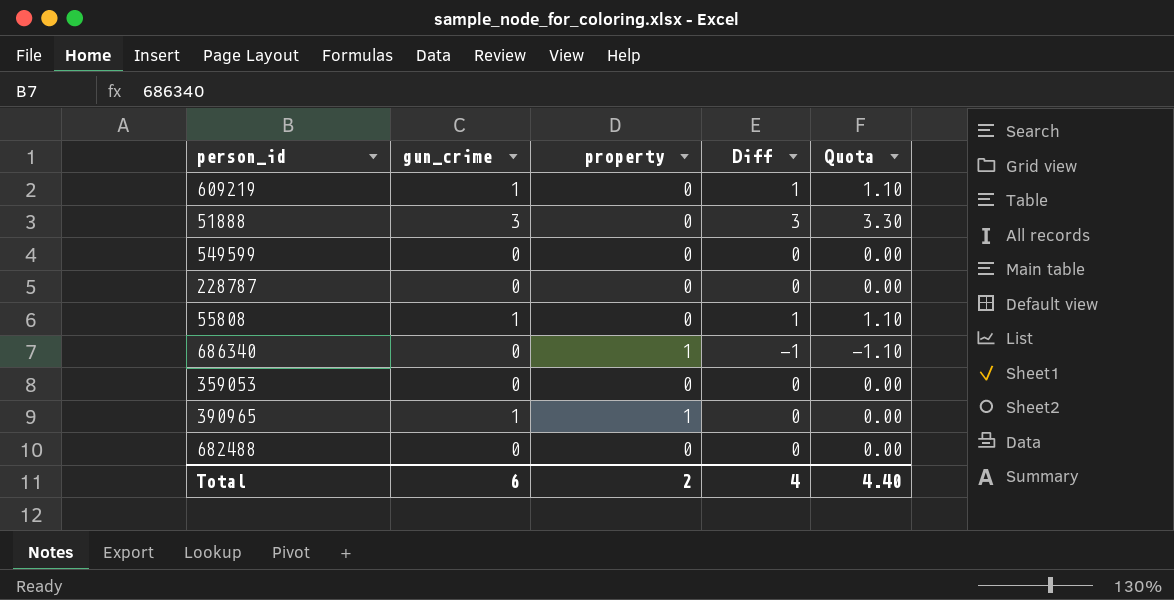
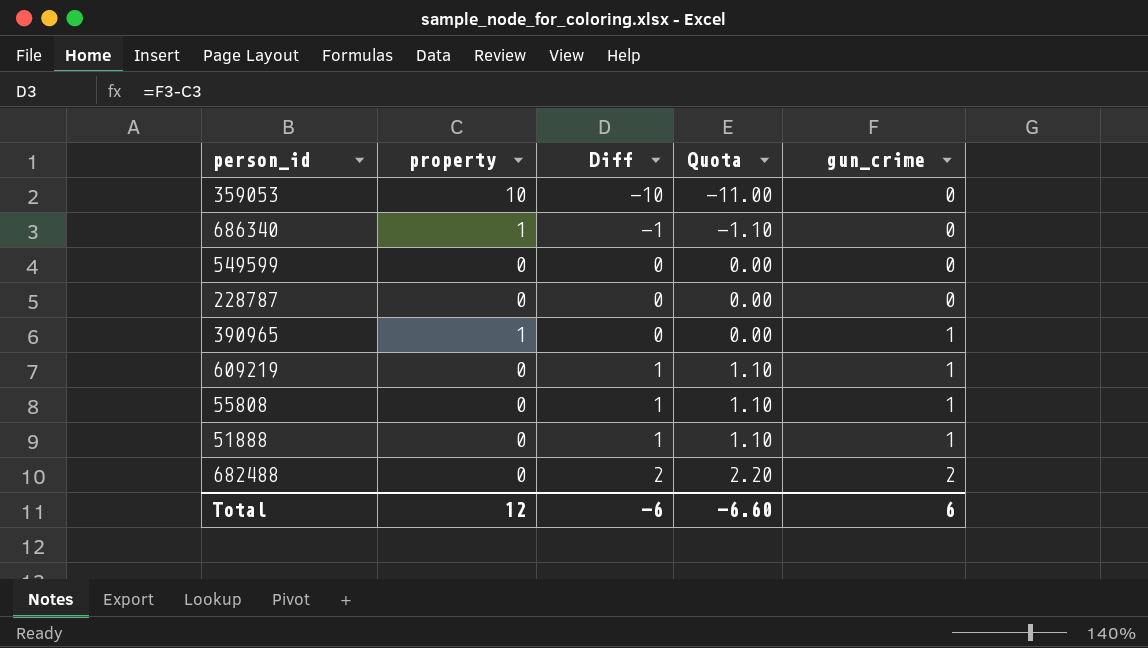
row order: none -> Diff ascending
column gun_crime | position: 2 -> 5
359053 | property: 0 -> 10
359053 | Diff: 0 -> -10
359053 | Quota: 0.00 -> -11.00
51888 | Diff: 3 -> 1
51888 | Quota: 3.30 -> 1.10
51888 | gun_crime: 3 -> 1
682488 | Diff: 0 -> 2
682488 | Quota: 0.00 -> 2.20
682488 | gun_crime: 0 -> 2
Total | property: 2 -> 12
Total | Diff: 4 -> -6
Total | Quota: 4.40 -> -6.60

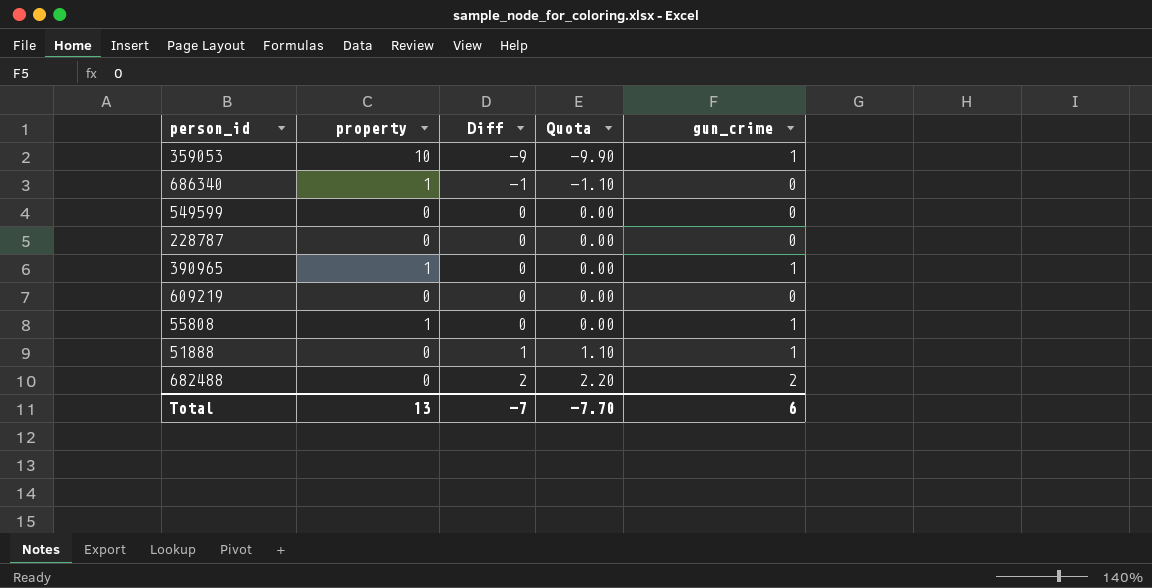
359053 | Diff: -10 -> -9
359053 | Quota: -11.00 -> -9.90
359053 | gun_crime: 0 -> 1
609219 | Diff: 1 -> 0
609219 | Quota: 1.10 -> 0.00
609219 | gun_crime: 1 -> 0
55808 | property: 0 -> 1
55808 | Diff: 1 -> 0
55808 | Quota: 1.10 -> 0.00
Total | property: 12 -> 13
Total | Diff: -6 -> -7
Total | Quota: -6.60 -> -7.70

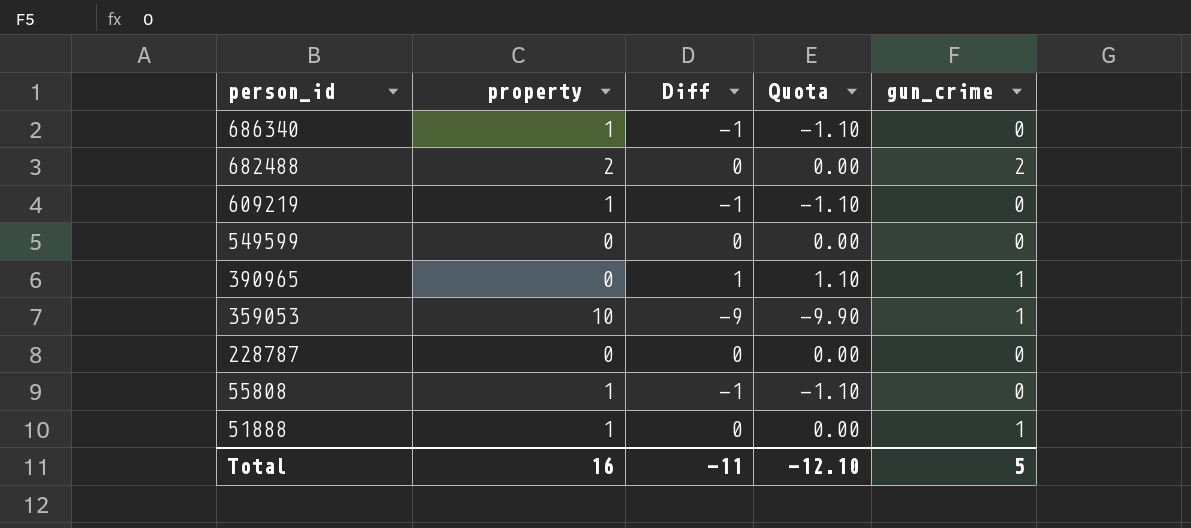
row order: Diff ascending -> person_id descending
682488 | property: 0 -> 2
682488 | Diff: 2 -> 0
682488 | Quota: 2.20 -> 0.00
609219 | property: 0 -> 1
609219 | Diff: 0 -> -1
609219 | Quota: 0.00 -> -1.10
390965 | property: 1 -> 0
390965 | Diff: 0 -> 1
390965 | Quota: 0.00 -> 1.10
55808 | Diff: 0 -> -1
55808 | Quota: 0.00 -> -1.10
55808 | gun_crime: 1 -> 0
51888 | property: 0 -> 1
51888 | Diff: 1 -> 0
51888 | Quota: 1.10 -> 0.00
Total | property: 13 -> 16
Total | Diff: -7 -> -11
Total | Quota: -7.70 -> -12.10
Total | gun_crime: 6 -> 5

